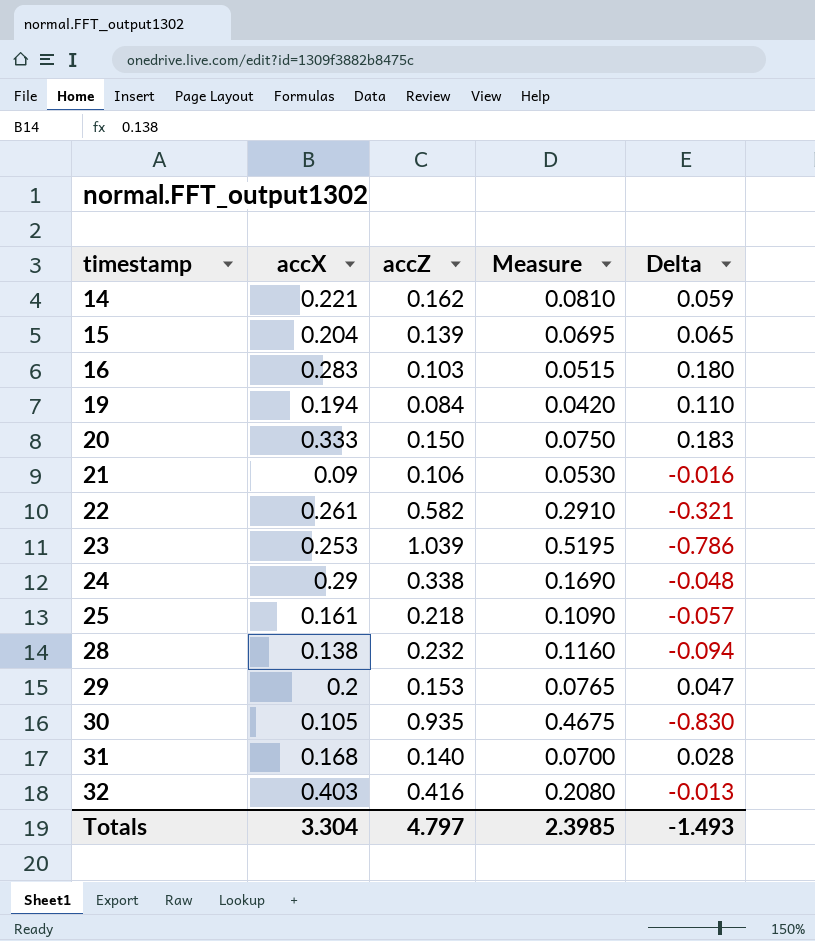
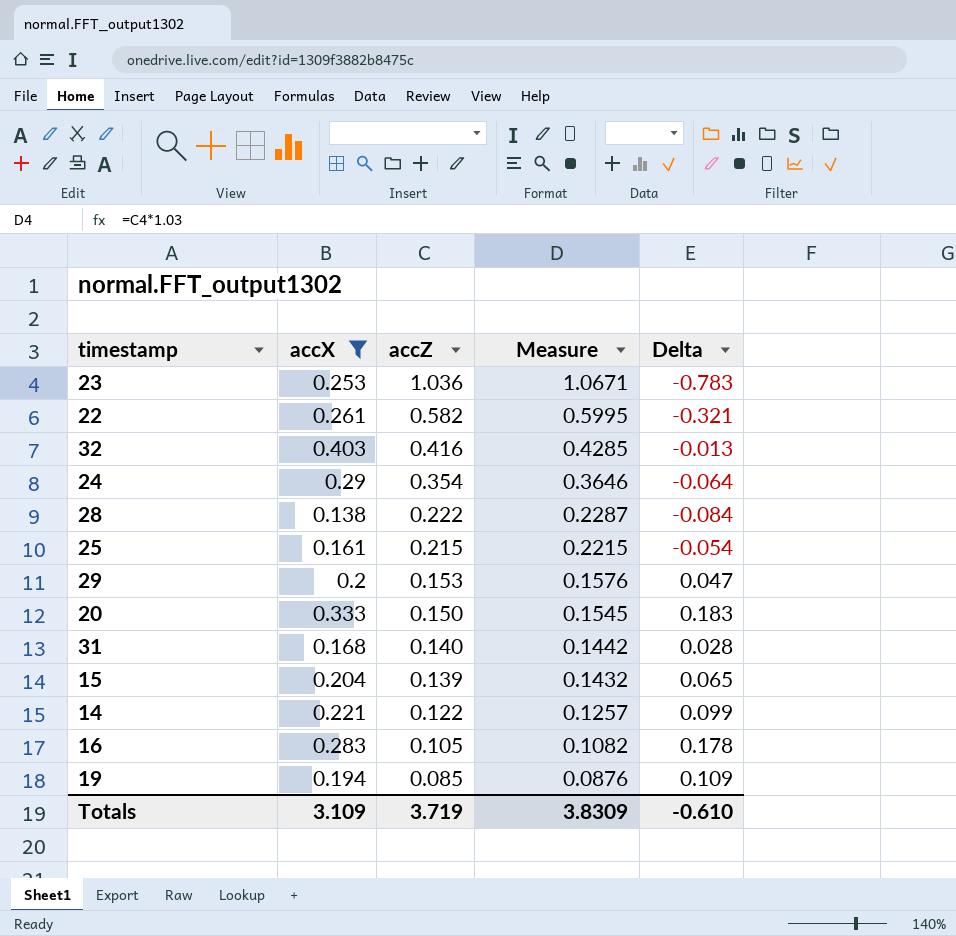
filter: none -> accX >= 0.138
row order: timestamp ascending -> accZ descending
column Measure | formula: [accZ] * 0.5 -> [accZ] * 1.03
23 | accZ: 1.039 -> 1.036
23 | Delta: -0.786 -> -0.783
24 | accZ: 0.338 -> 0.354
24 | Delta: -0.048 -> -0.064
28 | accZ: 0.232 -> 0.222
28 | Delta: -0.094 -> -0.084
25 | accZ: 0.218 -> 0.215
25 | Delta: -0.057 -> -0.054
14 | accZ: 0.162 -> 0.122
14 | Delta: 0.059 -> 0.099
16 | accZ: 0.103 -> 0.105
16 | Delta: 0.180 -> 0.178
19 | accZ: 0.084 -> 0.085
19 | Delta: 0.110 -> 0.109
Totals | accX: 3.304 -> 3.109
Totals | accZ: 4.797 -> 3.719
Totals | Measure: 2.3985 -> 3.8309
Totals | Delta: -1.493 -> -0.610

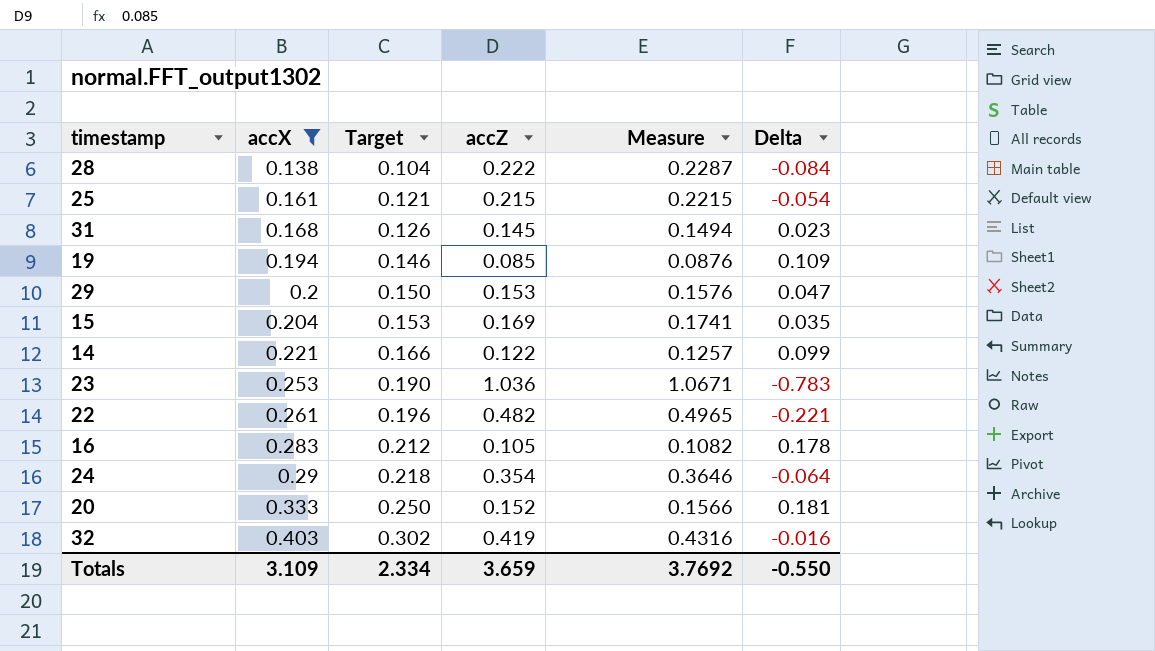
row order: accZ descending -> accX ascending
column Target | formula: none -> [accX] * 0.75
31 | accZ: 0.140 -> 0.145
31 | Measure: 0.1442 -> 0.1494
31 | Delta: 0.028 -> 0.023
15 | accZ: 0.139 -> 0.169
15 | Measure: 0.1432 -> 0.1741
15 | Delta: 0.065 -> 0.035
22 | accZ: 0.582 -> 0.482
22 | Measure: 0.5995 -> 0.4965
22 | Delta: -0.321 -> -0.221
20 | accZ: 0.150 -> 0.152
20 | Measure: 0.1545 -> 0.1566
20 | Delta: 0.183 -> 0.181
32 | accZ: 0.416 -> 0.419
32 | Measure: 0.4285 -> 0.4316
32 | Delta: -0.013 -> -0.016
Totals | accZ: 3.719 -> 3.659
Totals | Measure: 3.8309 -> 3.7692
Totals | Delta: -0.610 -> -0.550

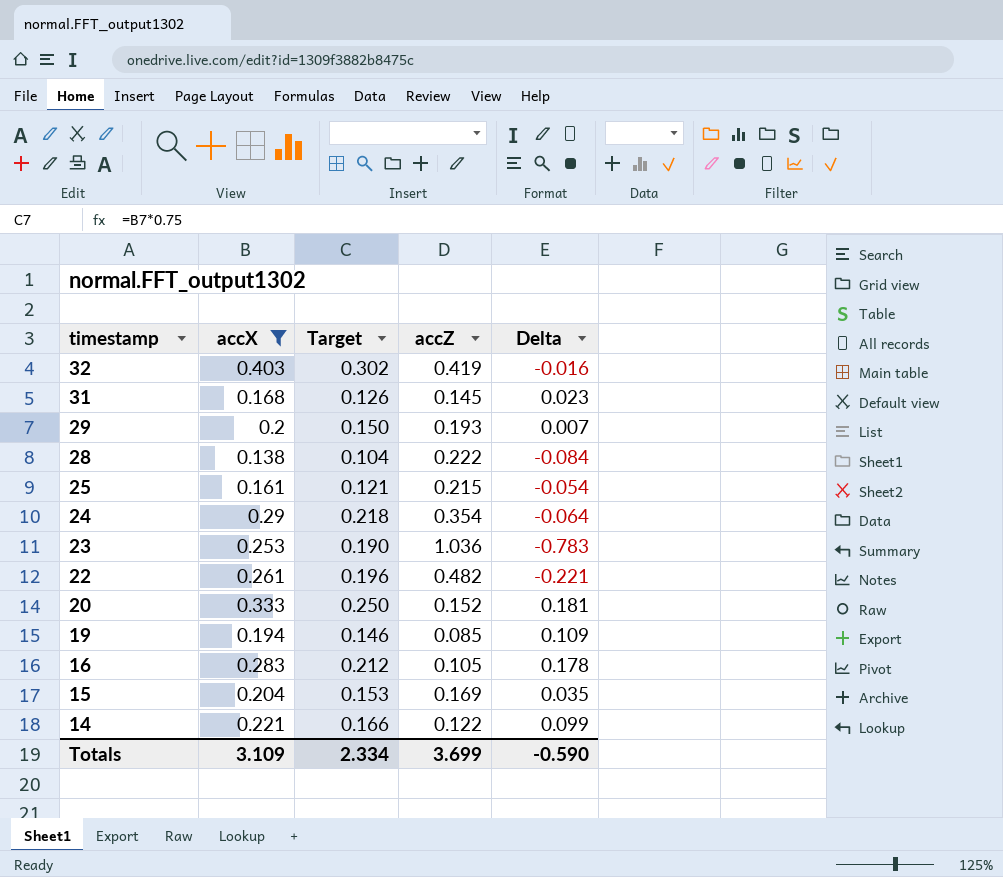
row order: accX ascending -> timestamp descending
column Measure | formula: [accZ] * 1.03 -> none
29 | accZ: 0.153 -> 0.193
29 | Delta: 0.047 -> 0.007
Totals | accZ: 3.659 -> 3.699
Totals | Delta: -0.550 -> -0.590

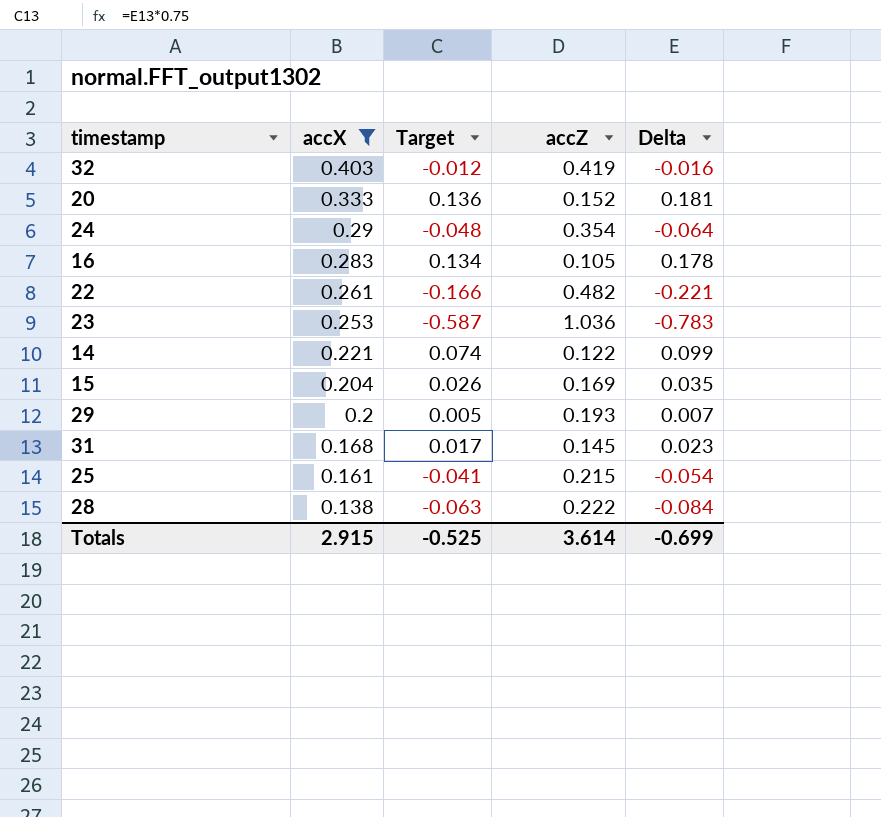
row order: timestamp descending -> accX descending
column Target | formula: [accX] * 0.75 -> [Delta] * 0.75
row 19: 0.194 | 0.146 | 0.085 | 0.109 -> none
Totals | accX: 3.109 -> 2.915
Totals | Target: 2.334 -> -0.525
Totals | accZ: 3.699 -> 3.614
Totals | Delta: -0.590 -> -0.699

